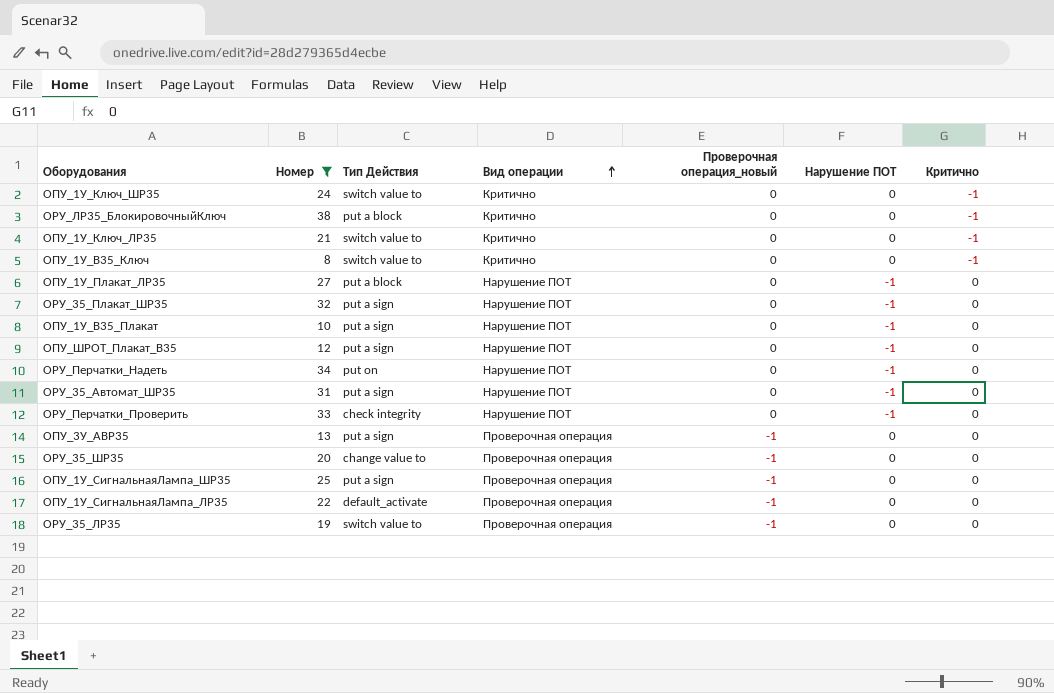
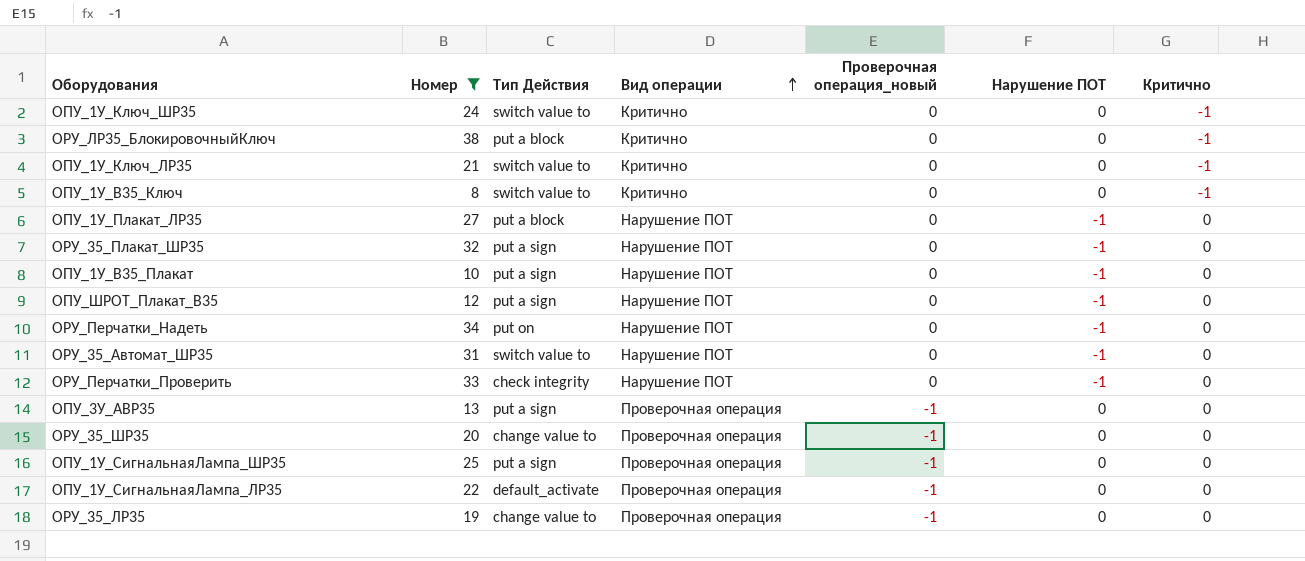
ОРУ_35_Автомат_ШР35 | Тип Действия: put a sign -> switch value to
ОРУ_35_ЛР35 | Тип Действия: switch value to -> change value to

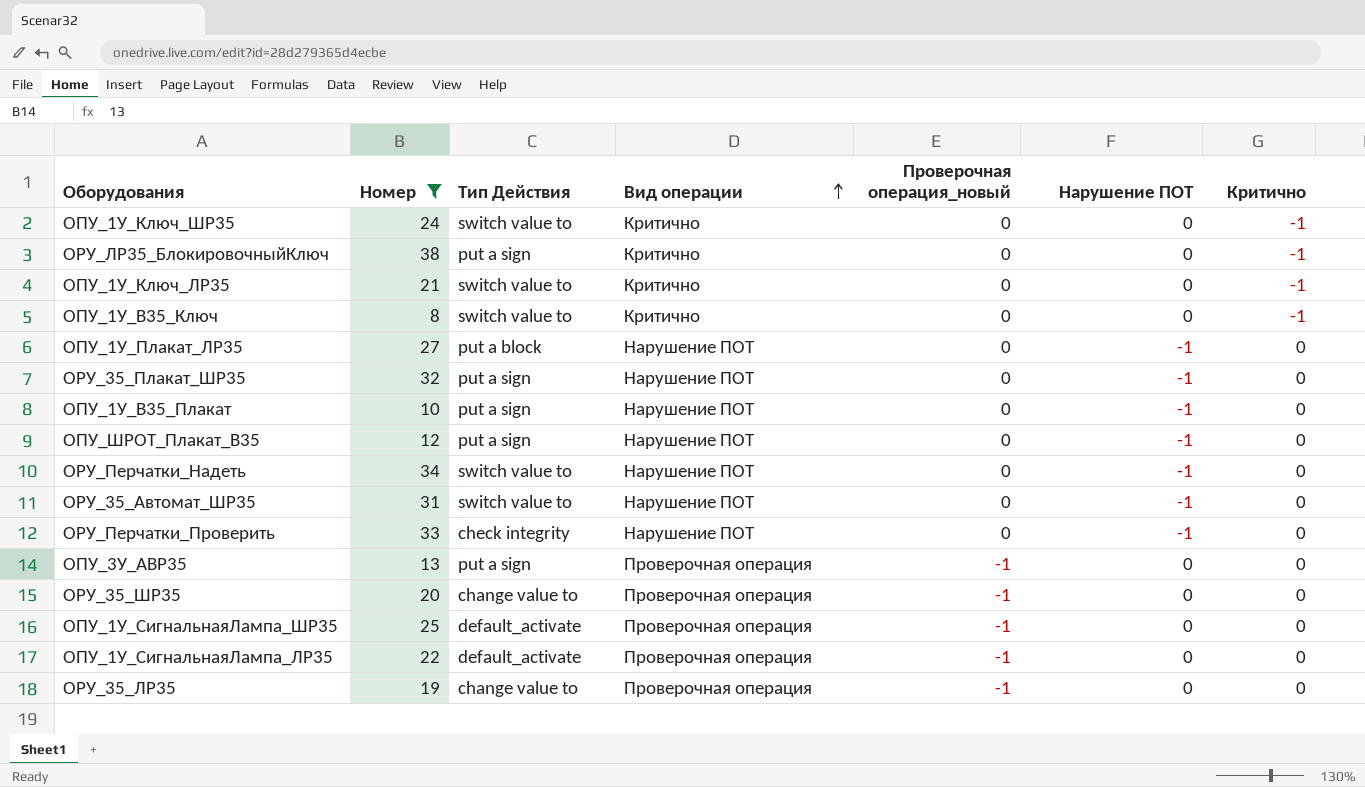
ОРУ_ЛР35_БлокировочныйКлюч | Тип Действия: put a block -> put a sign
ОРУ_Перчатки_Надеть | Тип Действия: put on -> switch value to
ОПУ_1У_СигнальнаяЛампа_ШР35 | Тип Действия: put a sign -> default_activate

